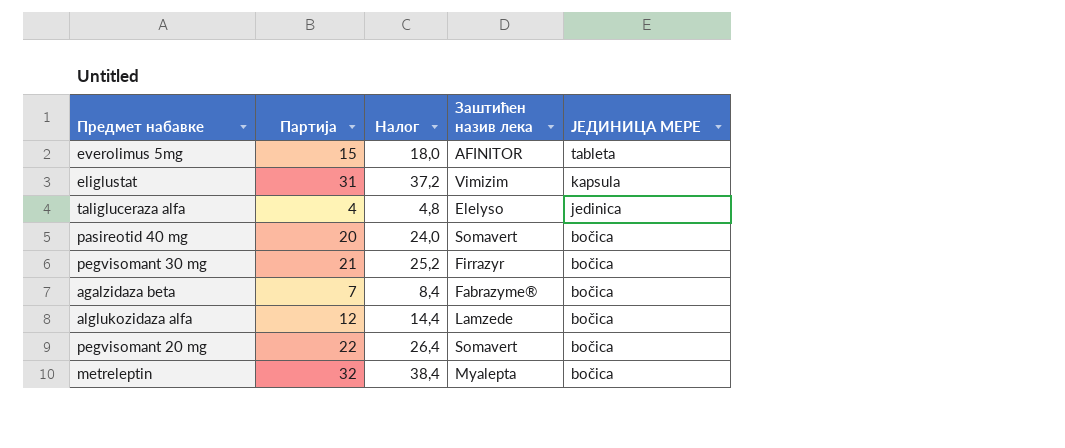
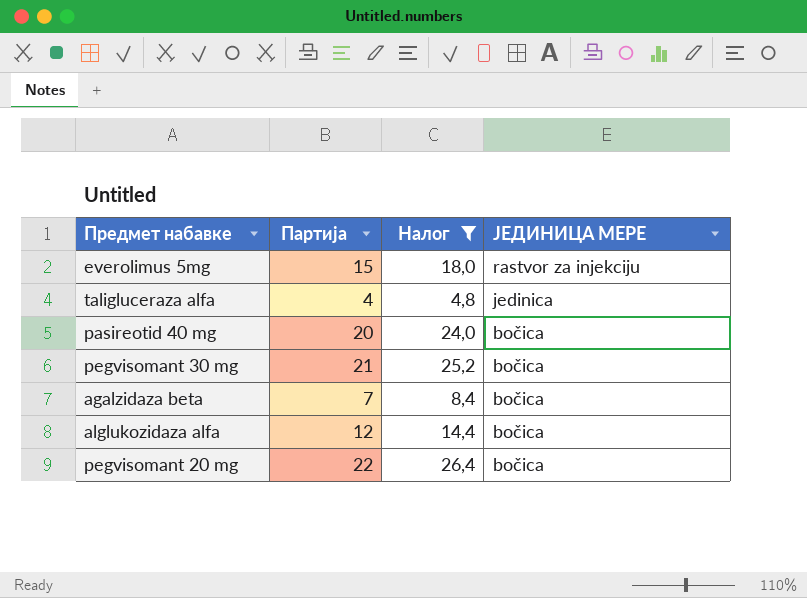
filter: none -> Налог <= 26,4
column Заштићен назив лека | position: 4 -> none
everolimus 5mg | ЈЕДИНИЦА МЕРЕ: tableta -> rastvor za injekciju

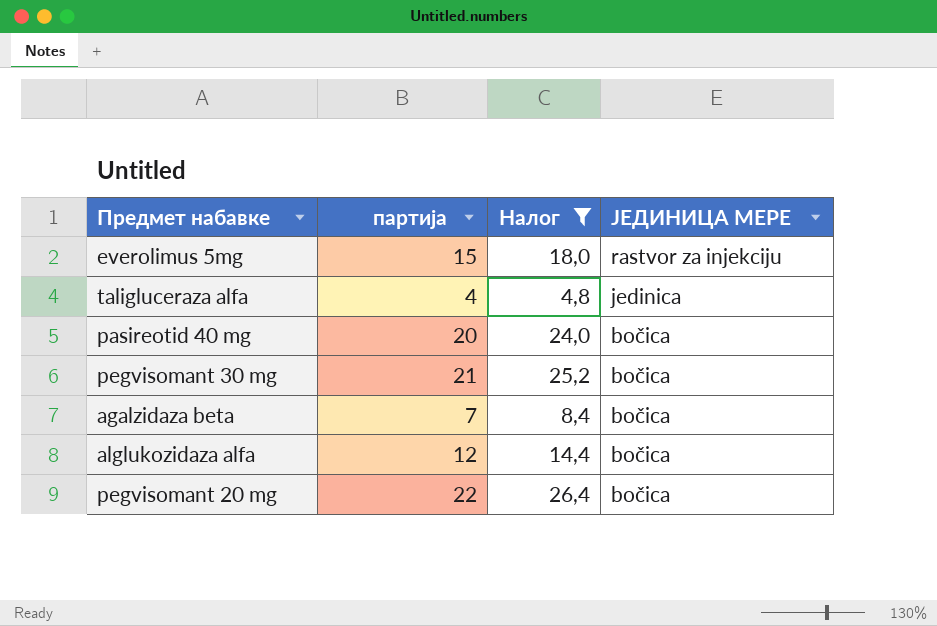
column name: Партија -> партија

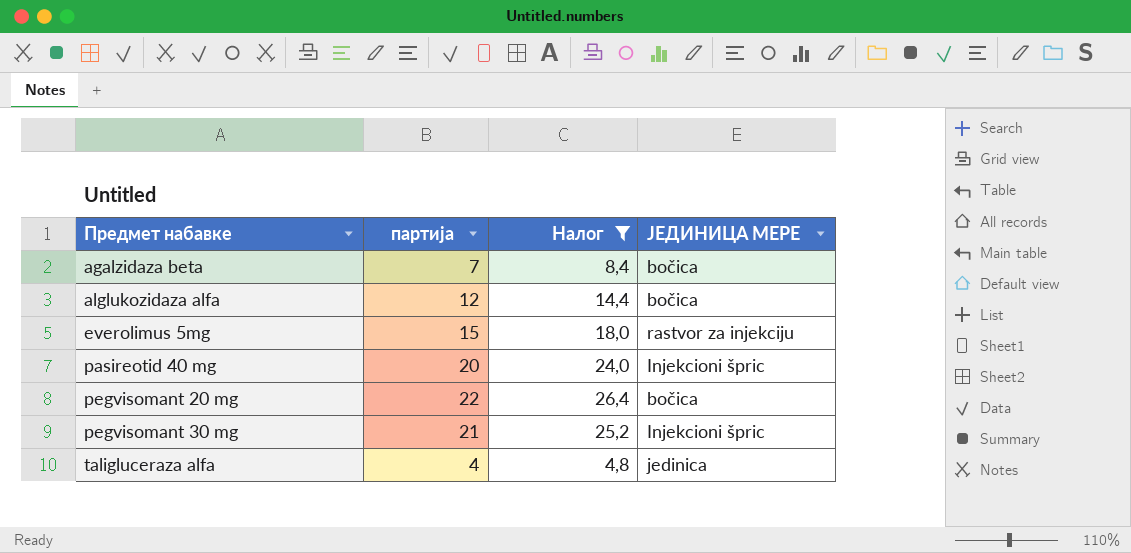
row order: ЈЕДИНИЦА МЕРЕ descending -> Предмет набавке ascending
pasireotid 40 mg | ЈЕДИНИЦА МЕРЕ: bočica -> Injekcioni špric
pegvisomant 30 mg | ЈЕДИНИЦА МЕРЕ: bočica -> Injekcioni špric

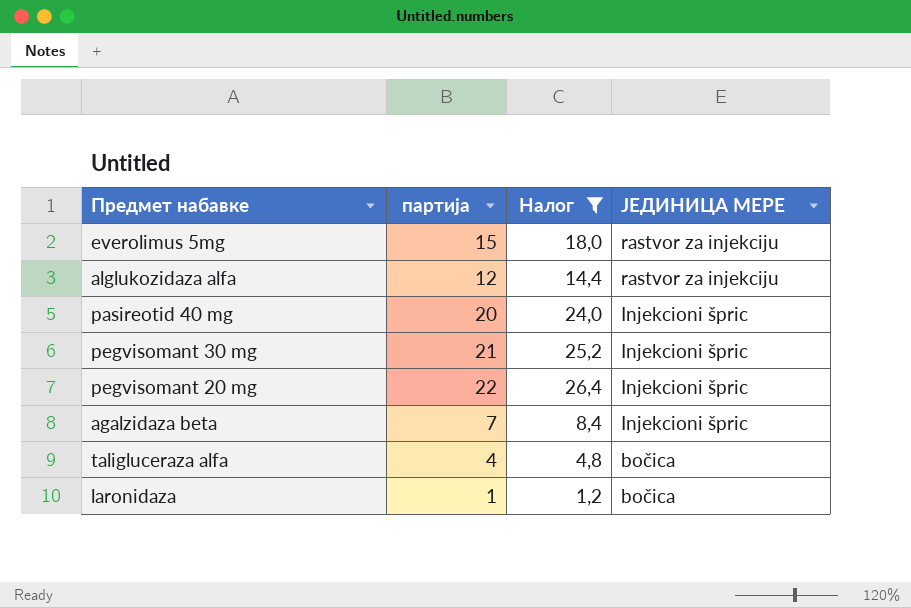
row order: Предмет набавке ascending -> ЈЕДИНИЦА МЕРЕ descending
alglukozidaza alfa | ЈЕДИНИЦА МЕРЕ: bočica -> rastvor za injekciju
pegvisomant 20 mg | ЈЕДИНИЦА МЕРЕ: bočica -> Injekcioni špric
agalzidaza beta | ЈЕДИНИЦА МЕРЕ: bočica -> Injekcioni špric
taligluceraza alfa | ЈЕДИНИЦА МЕРЕ: jedinica -> bočica
row laronidaza: none -> 1 | 1,2 | bočica

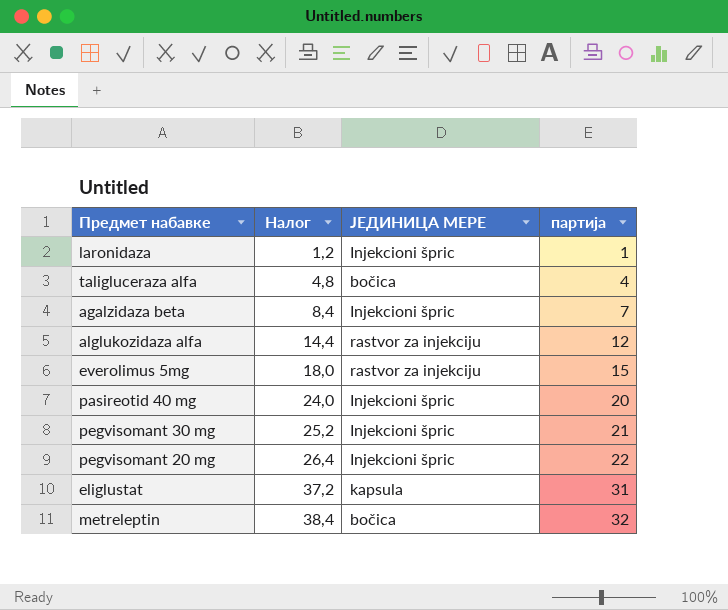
filter: Налог <= 26,4 -> none
row order: ЈЕДИНИЦА МЕРЕ descending -> Налог ascending
column партија | position: 2 -> 4
laronidaza | ЈЕДИНИЦА МЕРЕ: bočica -> Injekcioni špric

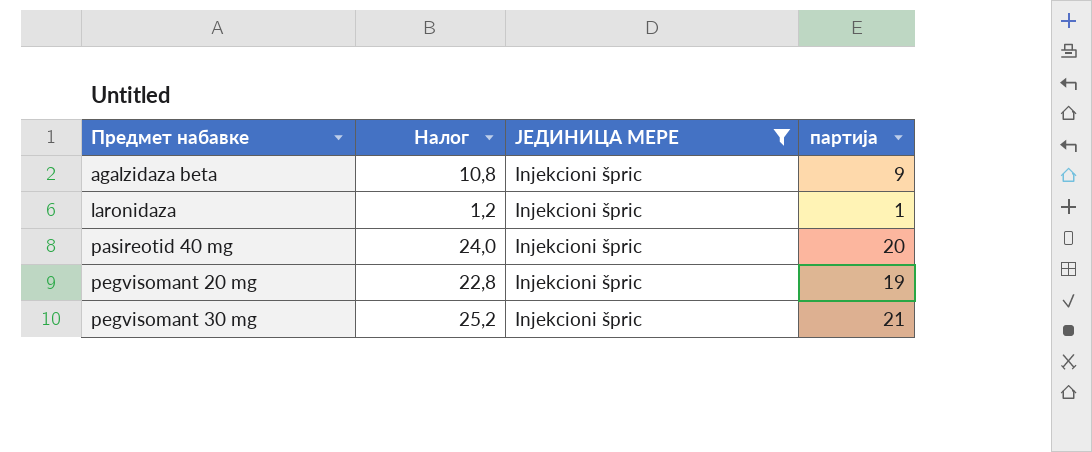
filter: none -> ЈЕДИНИЦА МЕРЕ = Injekcioni špric
row order: Налог ascending -> Предмет набавке ascending
agalzidaza beta | Налог: 8,4 -> 10,8
agalzidaza beta | партија: 7 -> 9
pegvisomant 20 mg | Налог: 26,4 -> 22,8
pegvisomant 20 mg | партија: 22 -> 19

